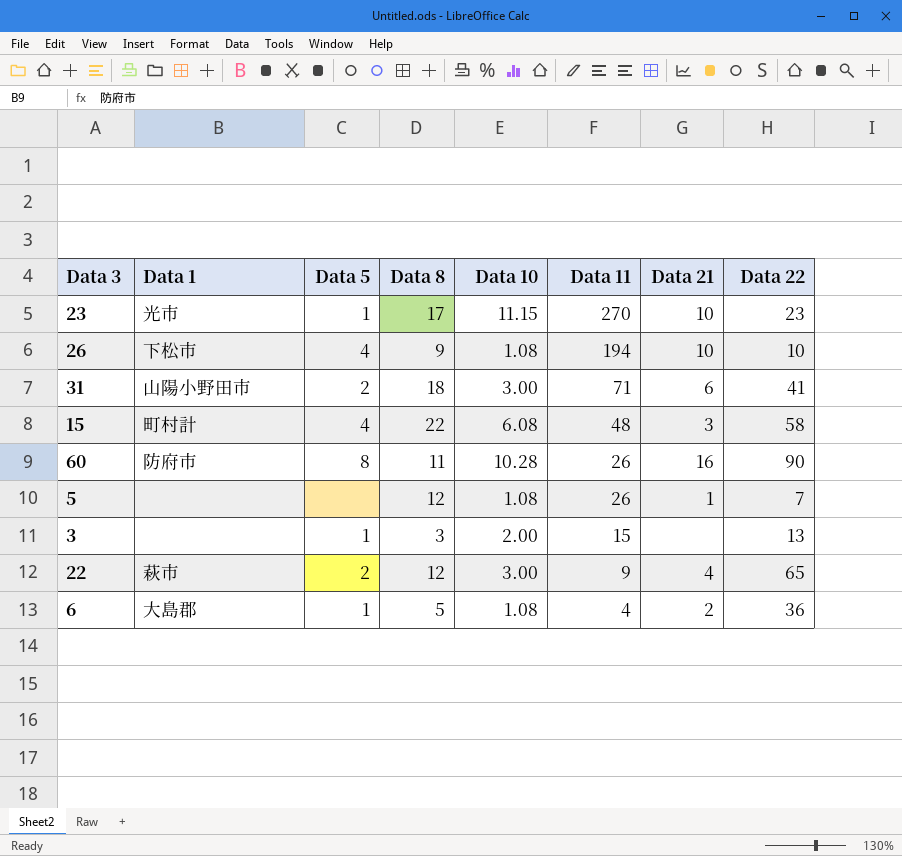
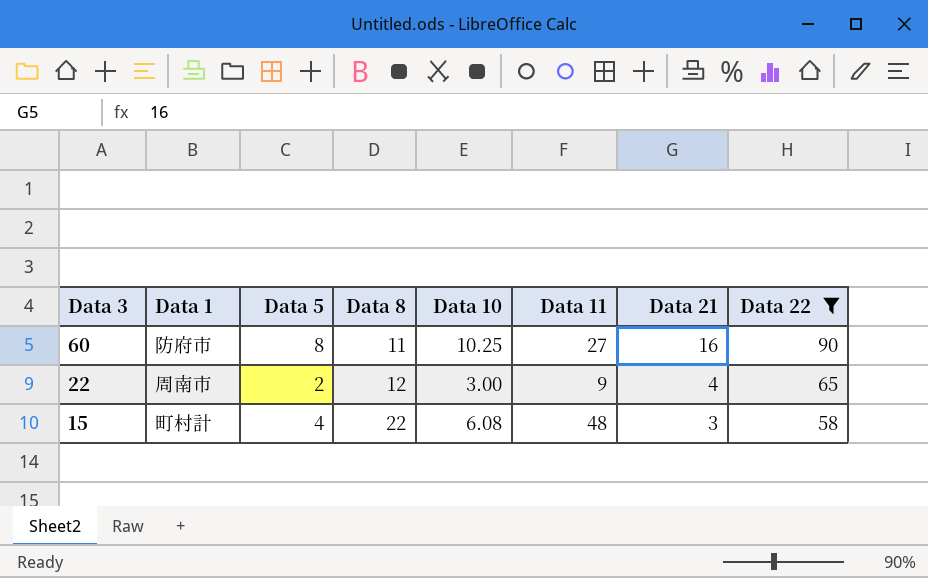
filter: none -> Data 22 >= 58
row order: Data 11 descending -> Data 3 descending
60 | Data 10: 10.28 -> 10.25
60 | Data 11: 26 -> 27
22 | Data 1: 萩市 -> 周南市

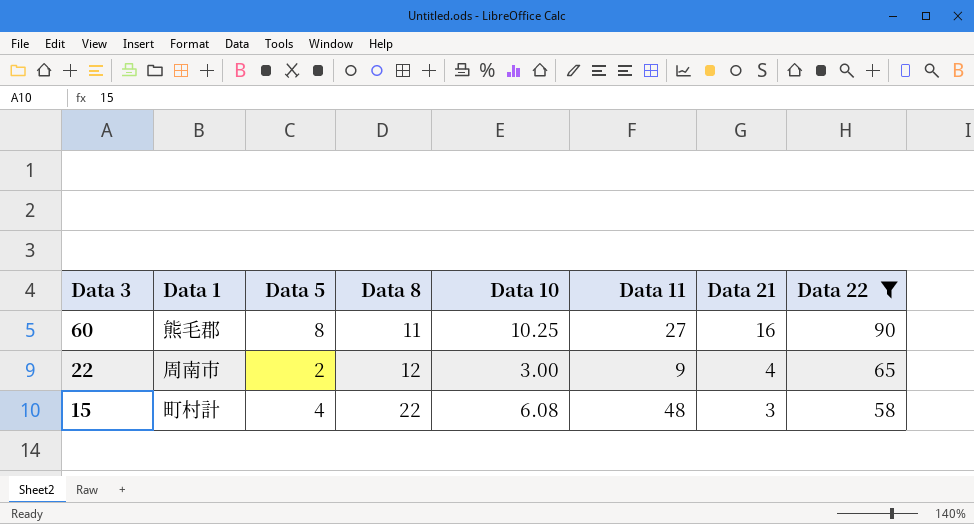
60 | Data 1: 防府市 -> 熊毛郡

